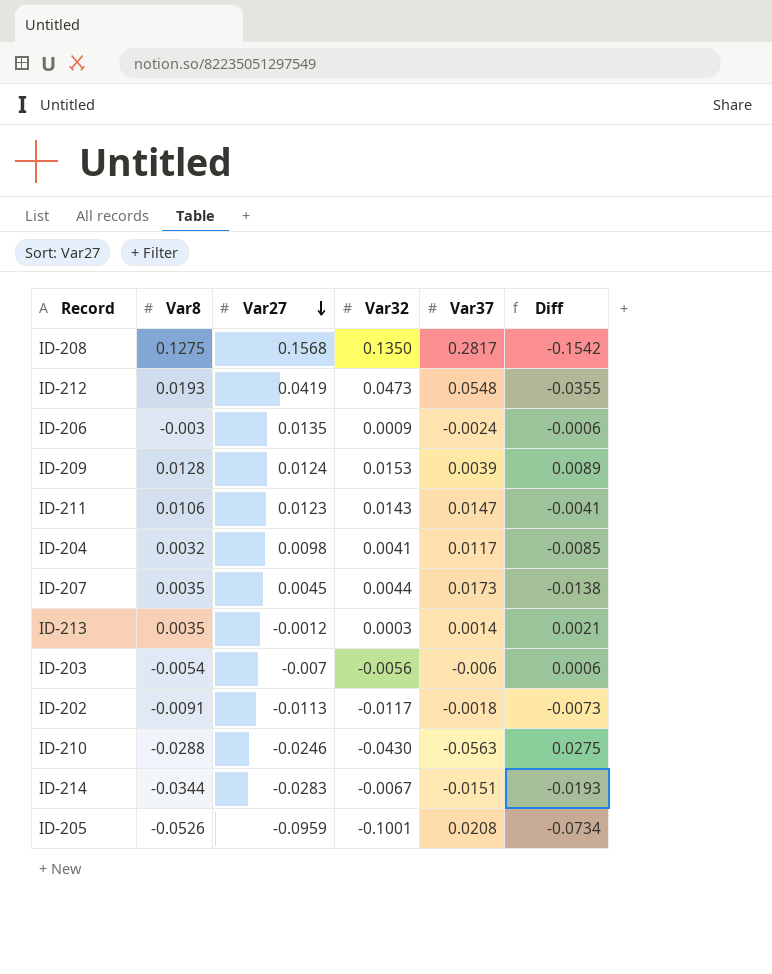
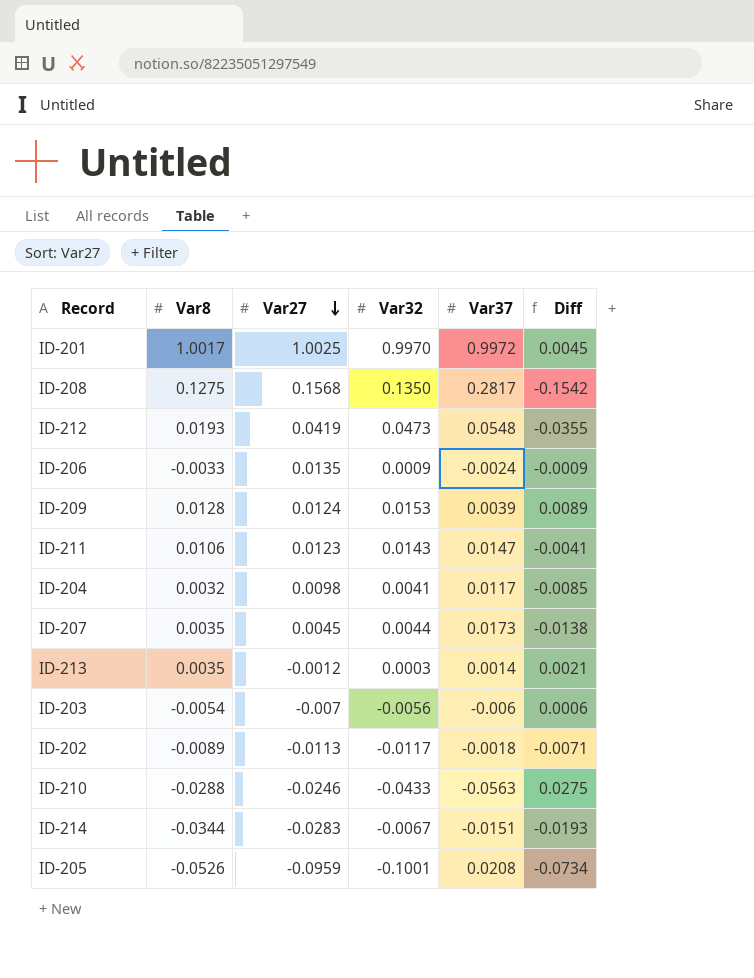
row ID-201: none -> 1.0017 | 1.0025 | 0.9970 | 0.9972 | 0.0045
ID-206 | Var8: -0.003 -> -0.0033
ID-206 | Diff: -0.0006 -> -0.0009
ID-202 | Var8: -0.0091 -> -0.0089
ID-202 | Diff: -0.0073 -> -0.0071
ID-210 | Var32: -0.0430 -> -0.0433

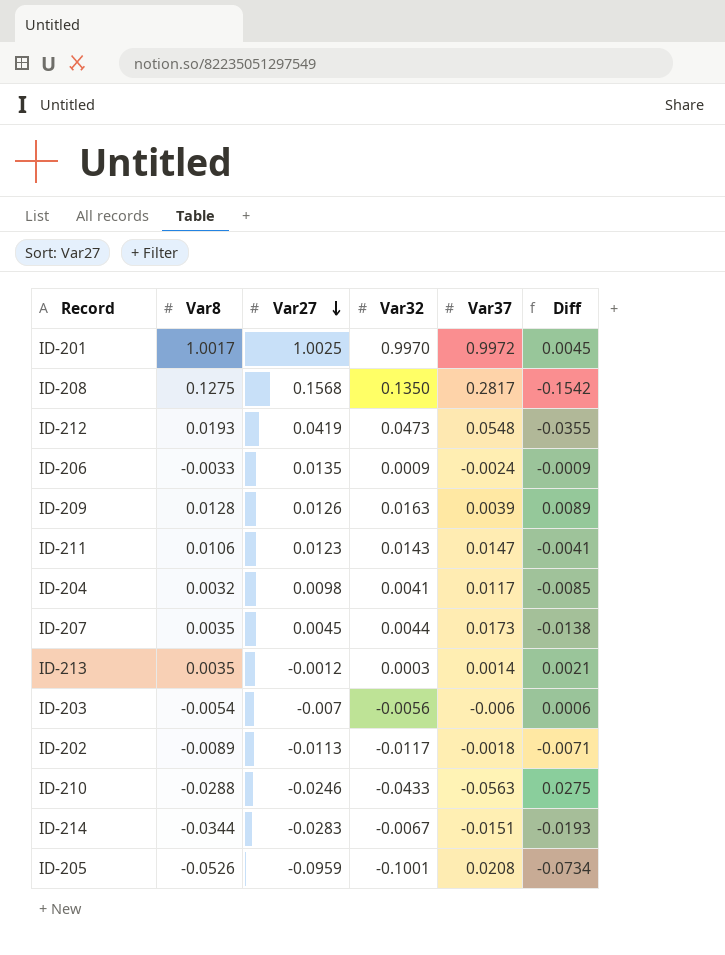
ID-209 | Var27: 0.0124 -> 0.0126
ID-209 | Var32: 0.0153 -> 0.0163

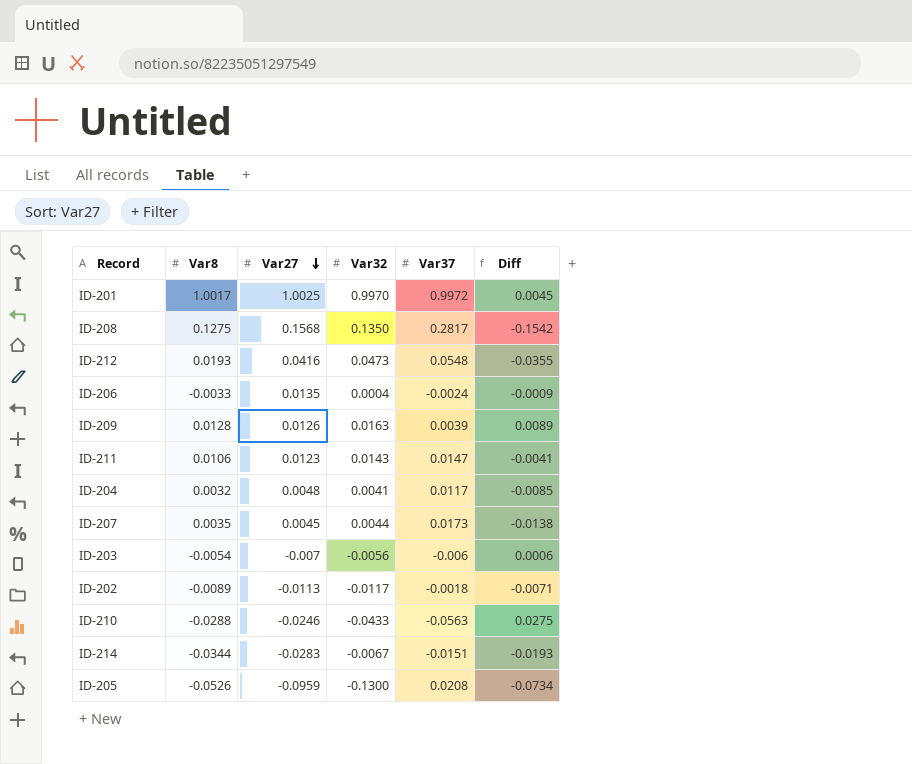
row ID-213: 0.0035 | -0.0012 | 0.0003 | 0.0014 | 0.0021 -> none
ID-212 | Var27: 0.0419 -> 0.0416
ID-206 | Var32: 0.0009 -> 0.0004
ID-204 | Var27: 0.0098 -> 0.0048
ID-205 | Var32: -0.1001 -> -0.1300

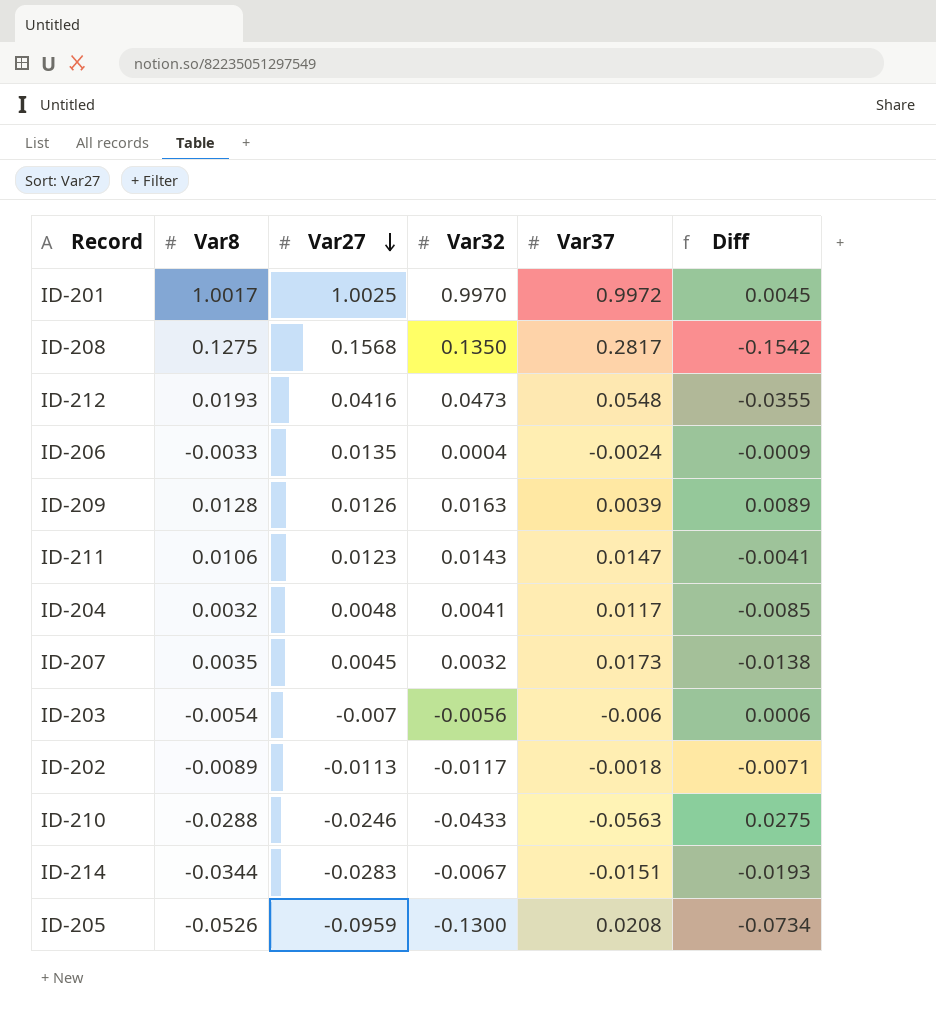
ID-207 | Var32: 0.0044 -> 0.0032

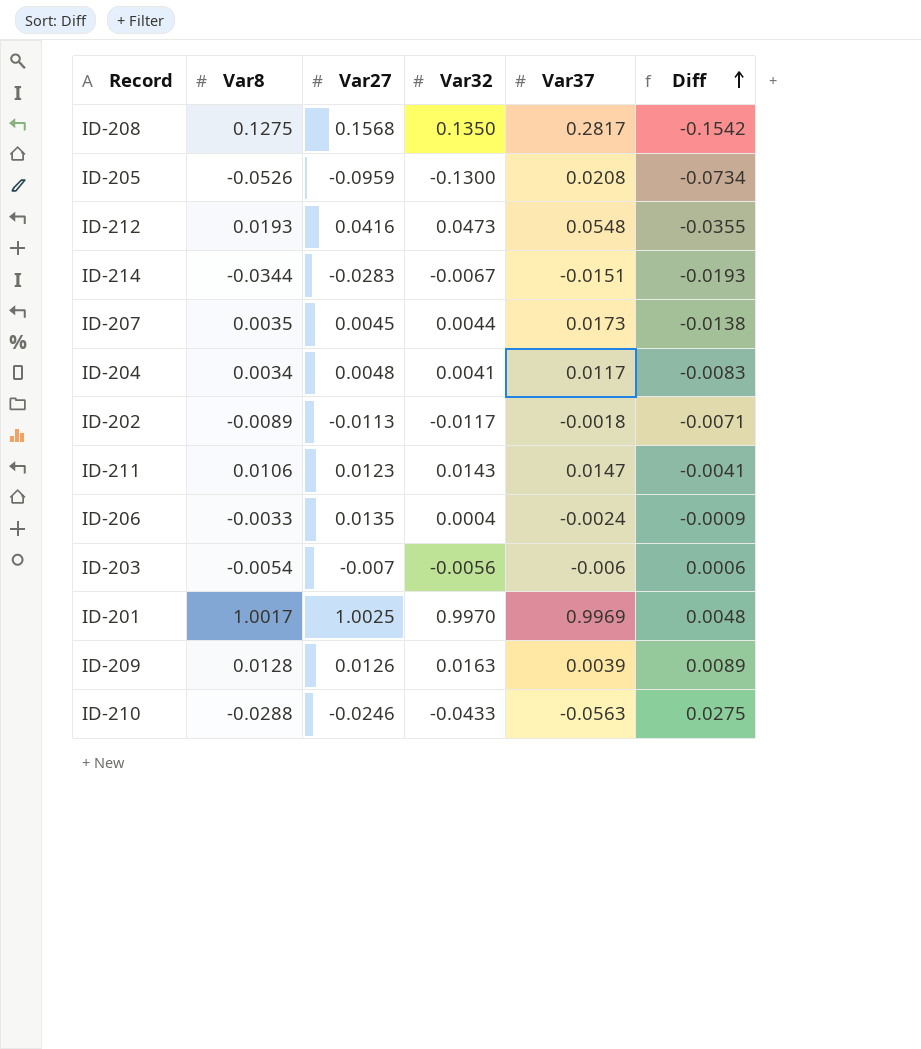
row order: Var27 descending -> Diff ascending
ID-207 | Var32: 0.0032 -> 0.0044
ID-204 | Var8: 0.0032 -> 0.0034
ID-204 | Diff: -0.0085 -> -0.0083
ID-201 | Var37: 0.9972 -> 0.9969
ID-201 | Diff: 0.0045 -> 0.0048

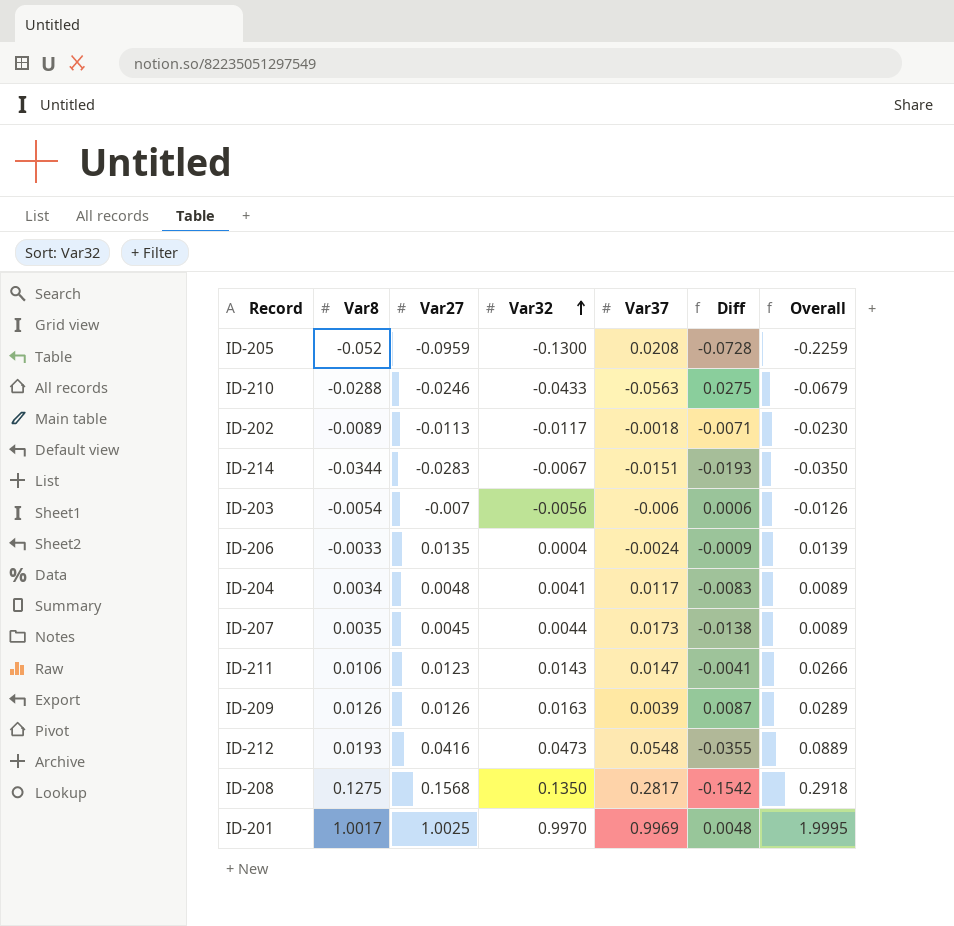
row order: Diff ascending -> Var32 ascending
column Overall | formula: none -> [Var27] + [Var32]
ID-205 | Var8: -0.0526 -> -0.052
ID-205 | Diff: -0.0734 -> -0.0728
ID-209 | Var8: 0.0128 -> 0.0126
ID-209 | Diff: 0.0089 -> 0.0087

